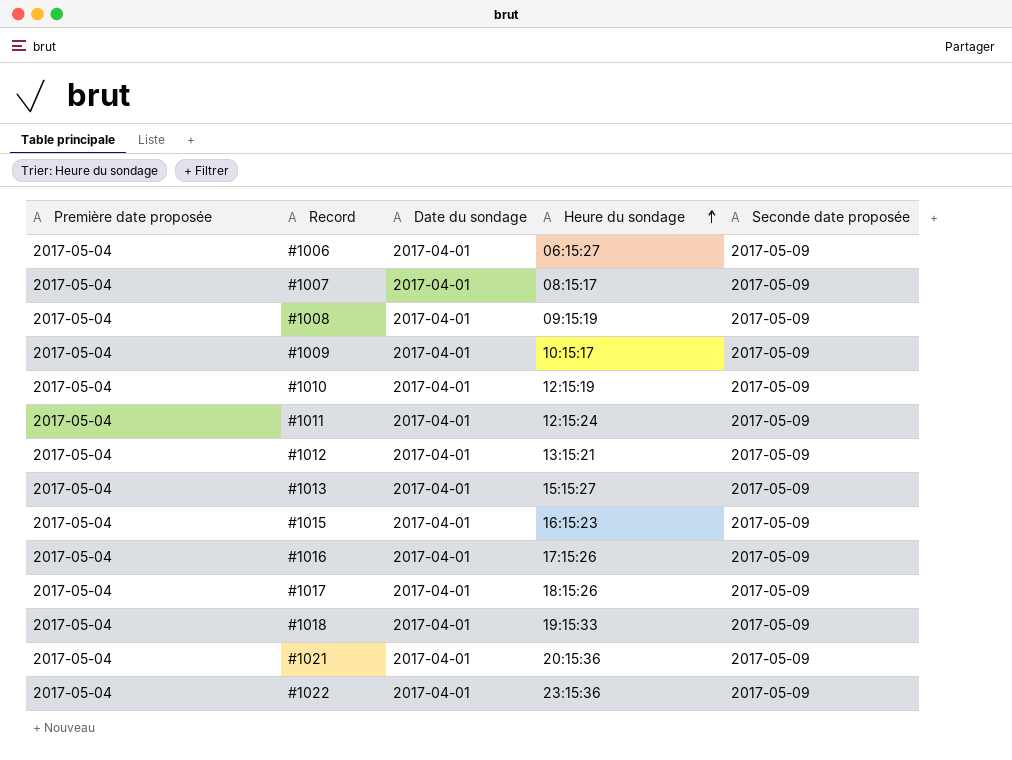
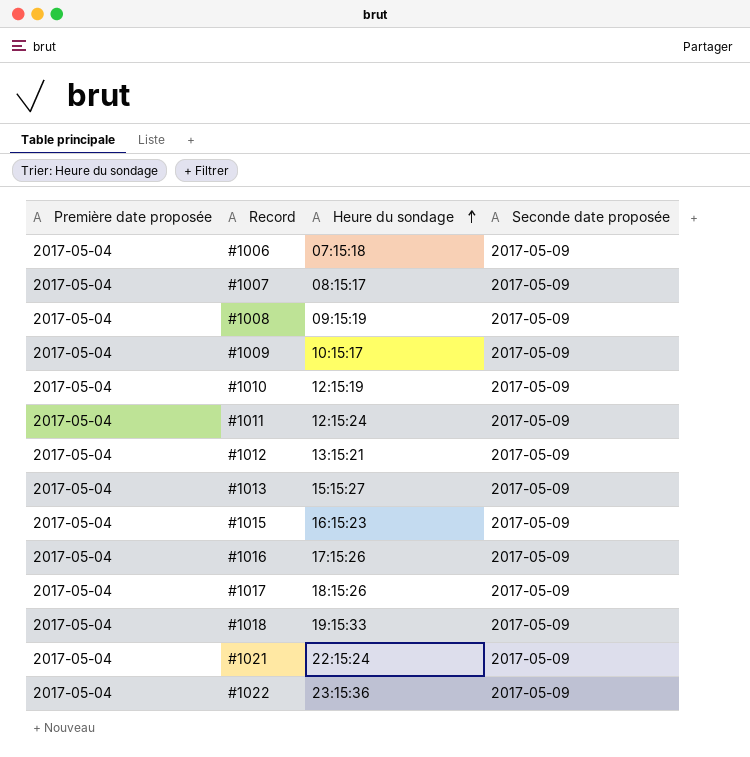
column Date du sondage | position: 3 -> none
#1006 | Heure du sondage: 06:15:27 -> 07:15:18
#1021 | Heure du sondage: 20:15:36 -> 22:15:24

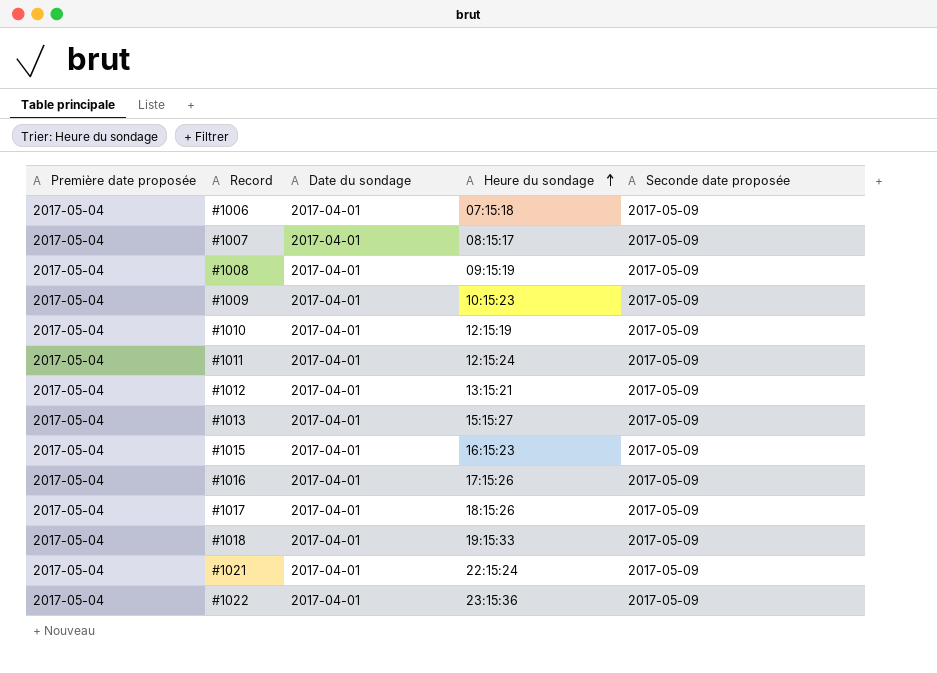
column Date du sondage | position: none -> 3
#1009 | Heure du sondage: 10:15:17 -> 10:15:23

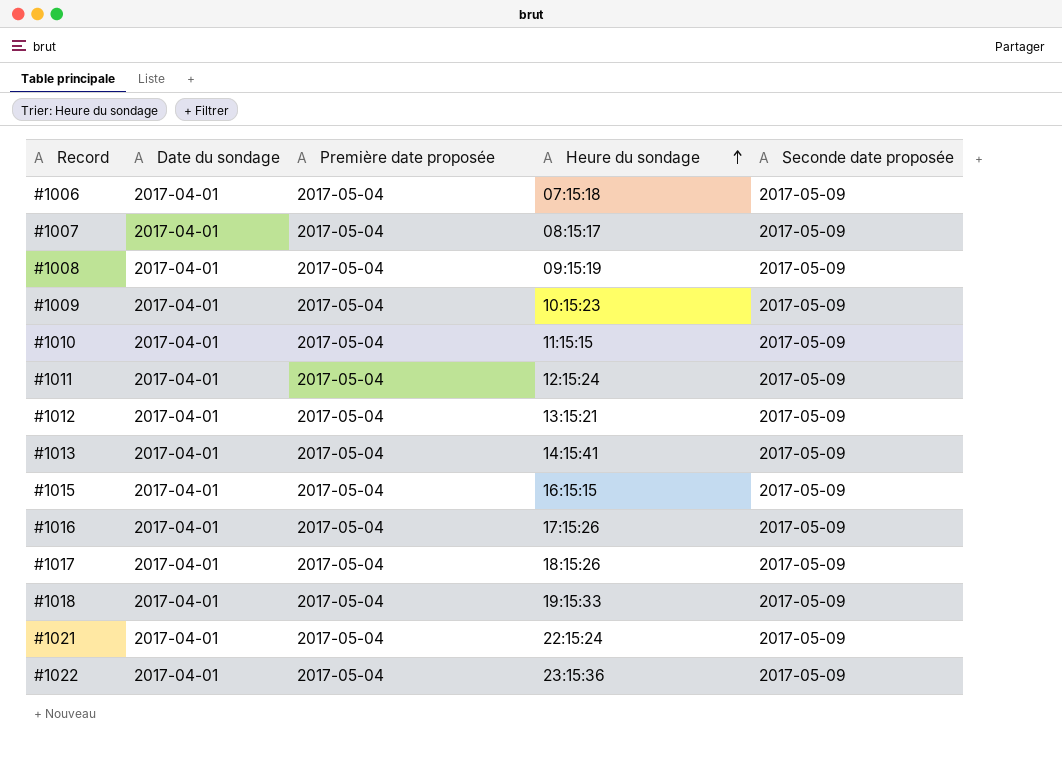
column Première date proposée | position: 1 -> 3
#1010 | Heure du sondage: 12:15:19 -> 11:15:15
#1013 | Heure du sondage: 15:15:27 -> 14:15:41
#1015 | Heure du sondage: 16:15:23 -> 16:15:15

